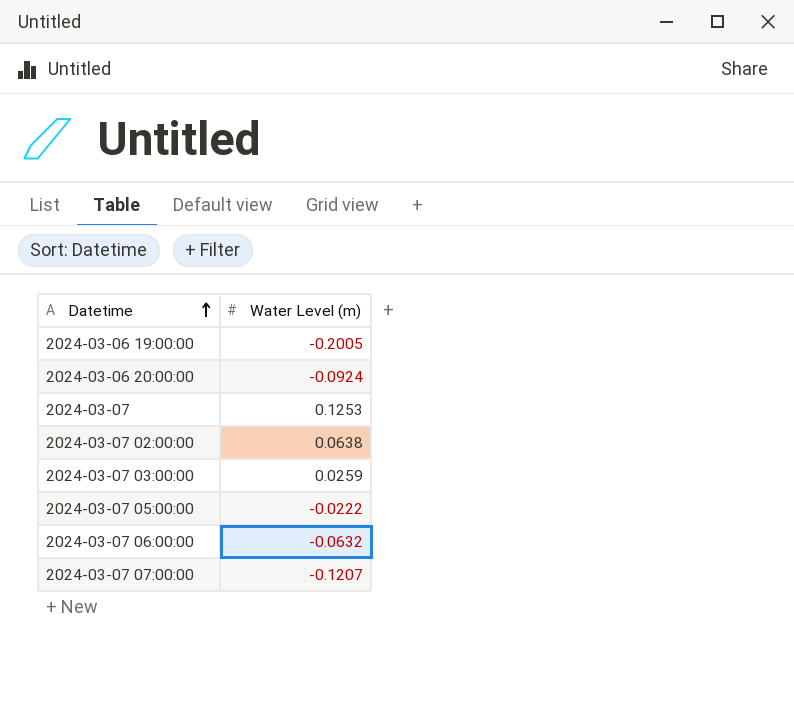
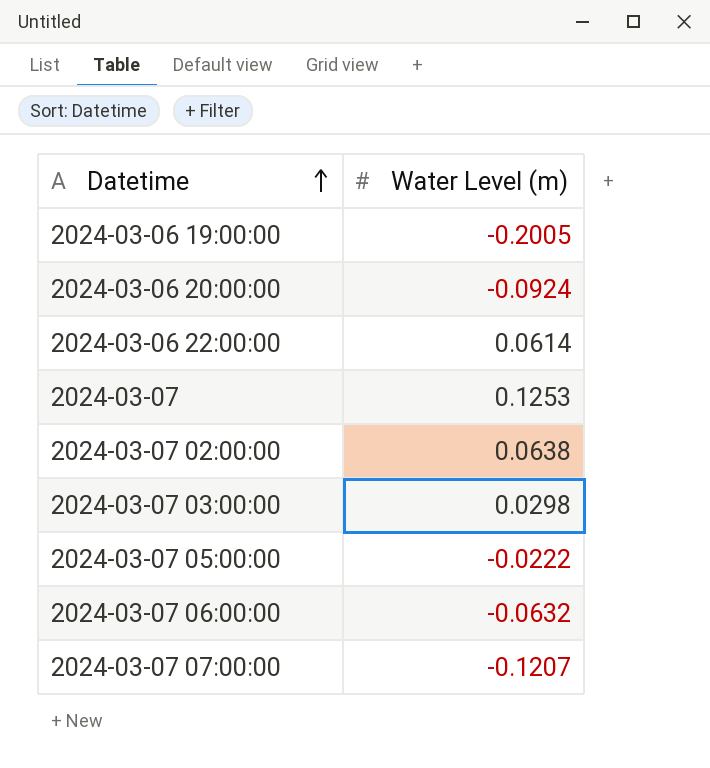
row 2024-03-06 22:00:00: none -> 0.0614
2024-03-07 03:00:00 | Water Level (m): 0.0259 -> 0.0298

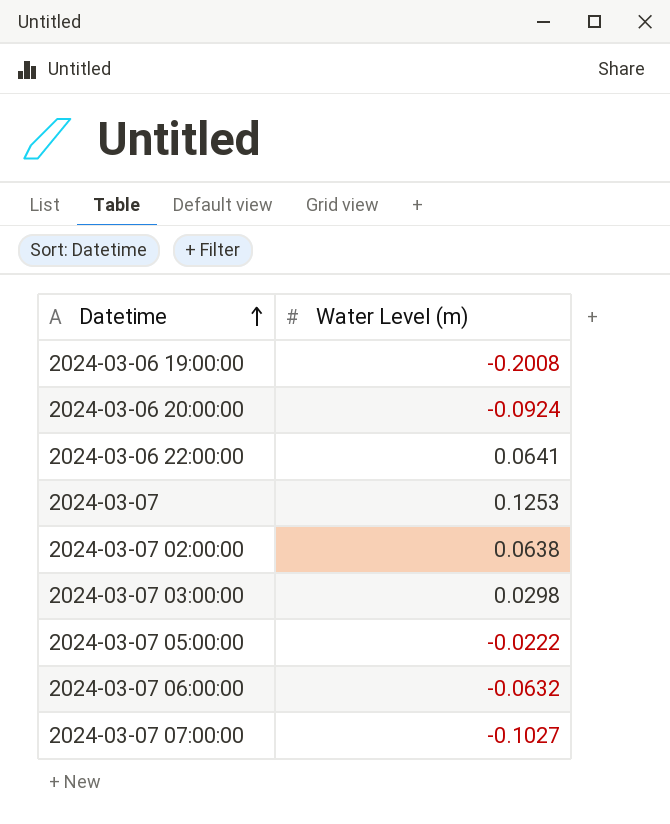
2024-03-06 19:00:00 | Water Level (m): -0.2005 -> -0.2008
2024-03-06 22:00:00 | Water Level (m): 0.0614 -> 0.0641
2024-03-07 07:00:00 | Water Level (m): -0.1207 -> -0.1027

